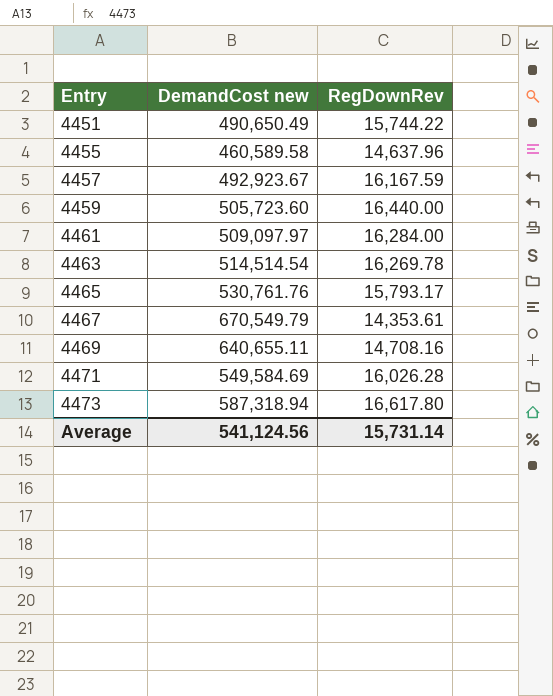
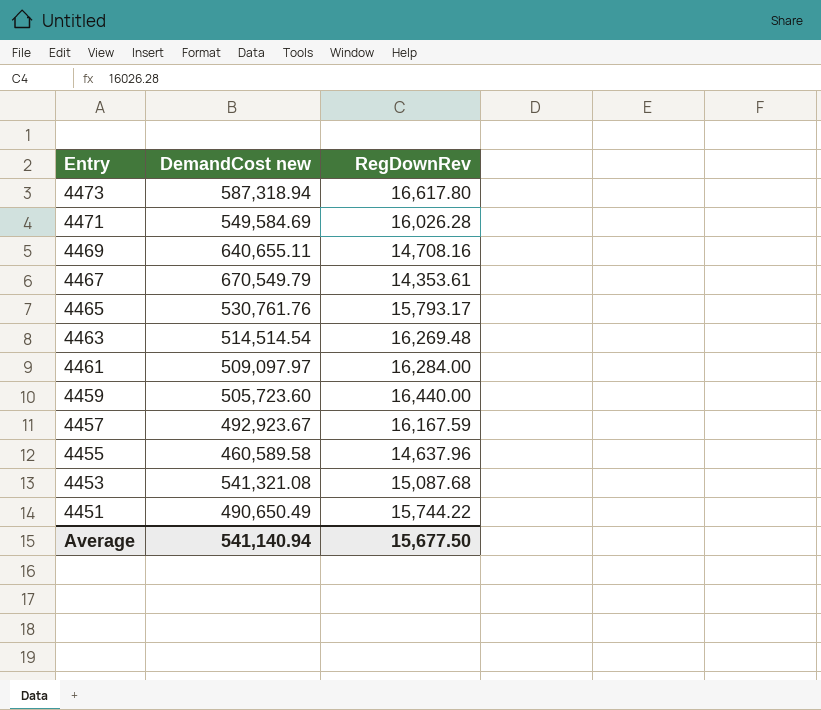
row order: Entry ascending -> Entry descending
4463 | RegDownRev: 16,269.78 -> 16,269.48
row 4453: none -> 541,321.08 | 15,087.68
Average | DemandCost new: 541,124.56 -> 541,140.94
Average | RegDownRev: 15,731.14 -> 15,677.50

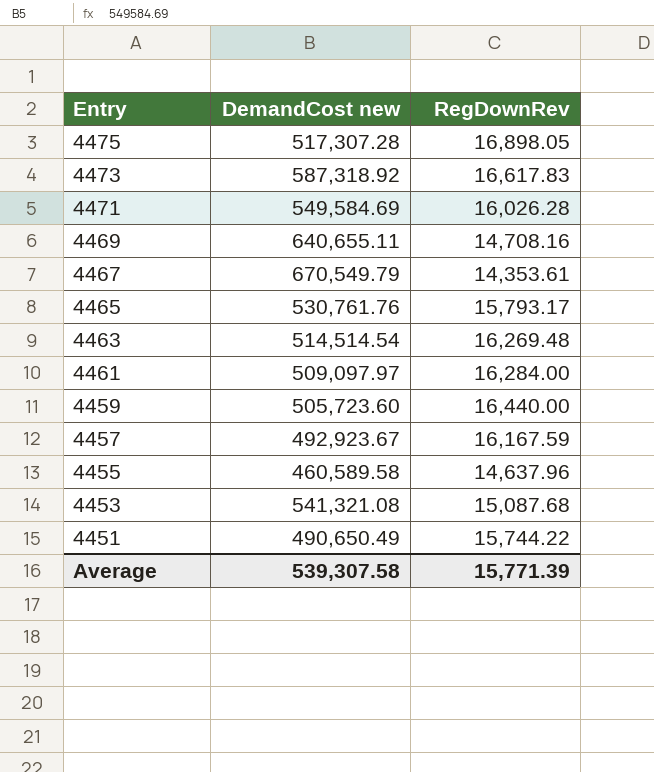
row 4475: none -> 517,307.28 | 16,898.05
4473 | DemandCost new: 587,318.94 -> 587,318.92
4473 | RegDownRev: 16,617.80 -> 16,617.83
Average | DemandCost new: 541,140.94 -> 539,307.58
Average | RegDownRev: 15,677.50 -> 15,771.39

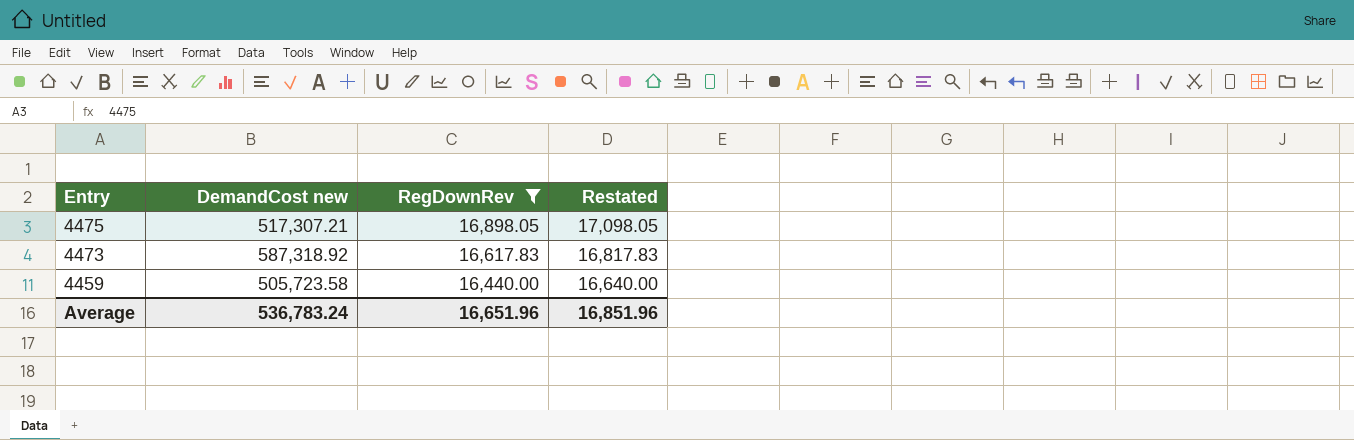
filter: none -> RegDownRev >= 16,440.00
column Restated | formula: none -> [RegDownRev] + 200
4475 | DemandCost new: 517,307.28 -> 517,307.21
4459 | DemandCost new: 505,723.60 -> 505,723.58
Average | DemandCost new: 539,307.58 -> 536,783.24
Average | RegDownRev: 15,771.39 -> 16,651.96

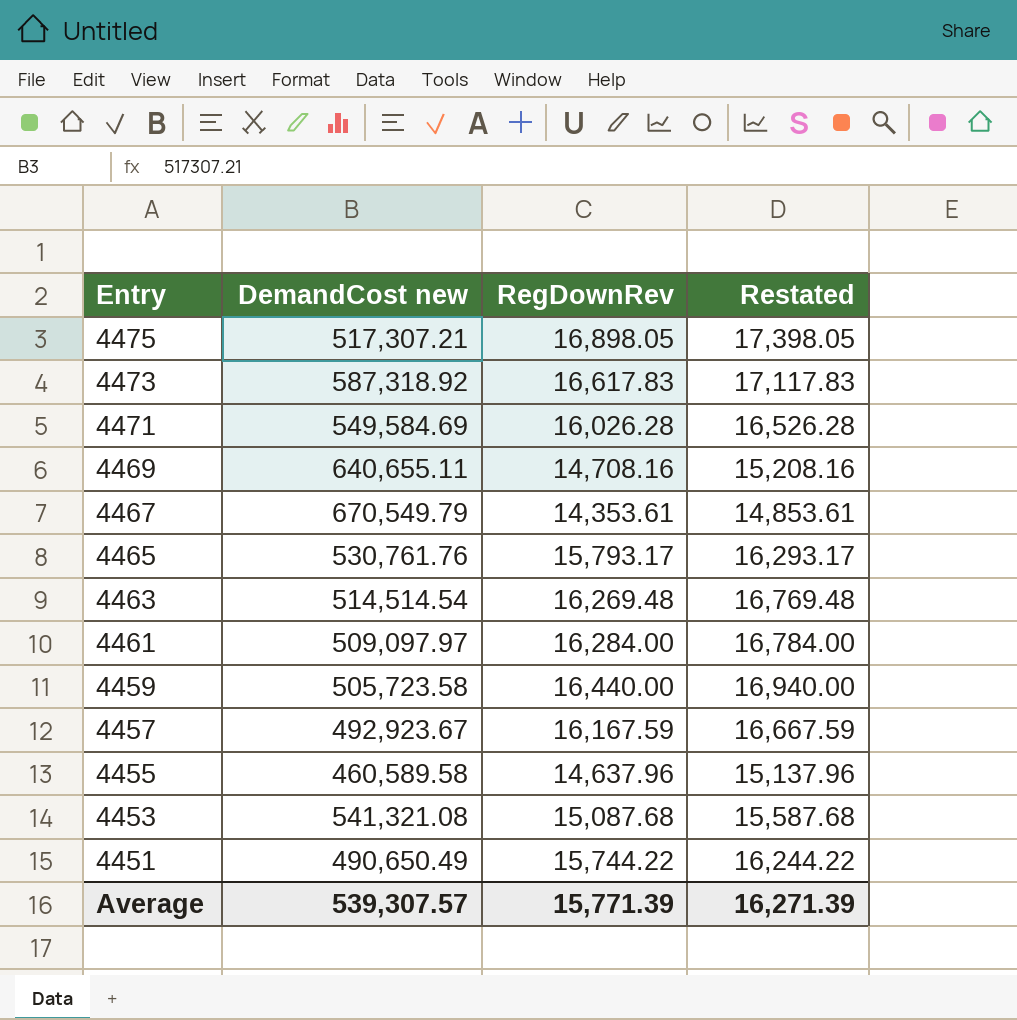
filter: RegDownRev >= 16,440.00 -> none
column Restated | formula: [RegDownRev] + 200 -> [RegDownRev] + 500
Average | DemandCost new: 536,783.24 -> 539,307.57
Average | RegDownRev: 16,651.96 -> 15,771.39
Average | Restated: 16,851.96 -> 16,271.39

